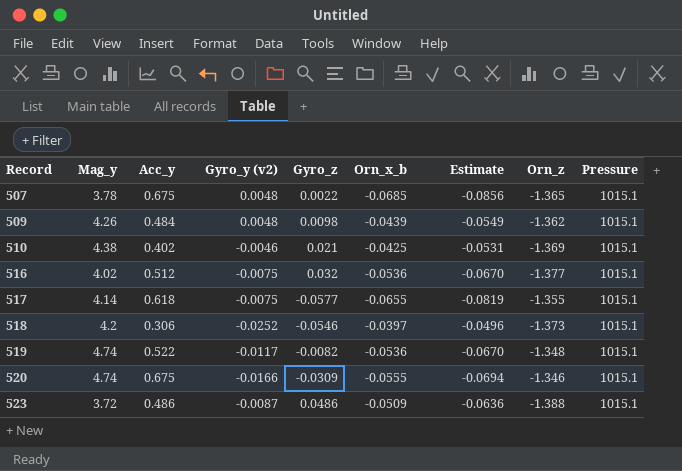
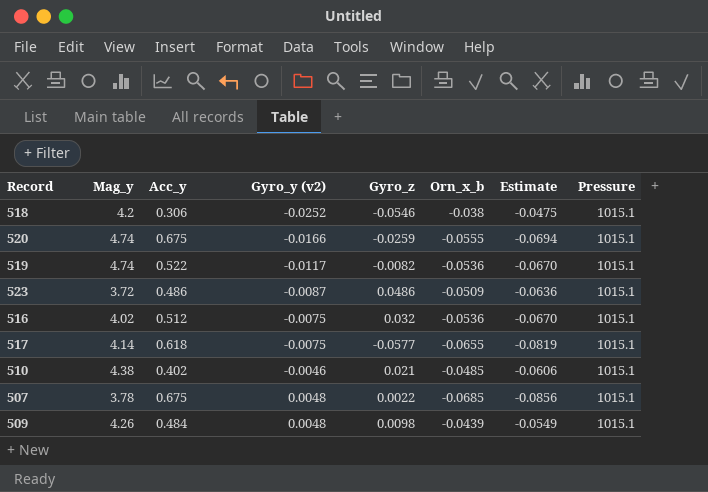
row order: Record ascending -> Gyro_y (v2) ascending
column Orn_z | position: 8 -> none
518 | Orn_x_b: -0.0397 -> -0.038
518 | Estimate: -0.0496 -> -0.0475
520 | Gyro_z: -0.0309 -> -0.0259
510 | Orn_x_b: -0.0425 -> -0.0485
510 | Estimate: -0.0531 -> -0.0606

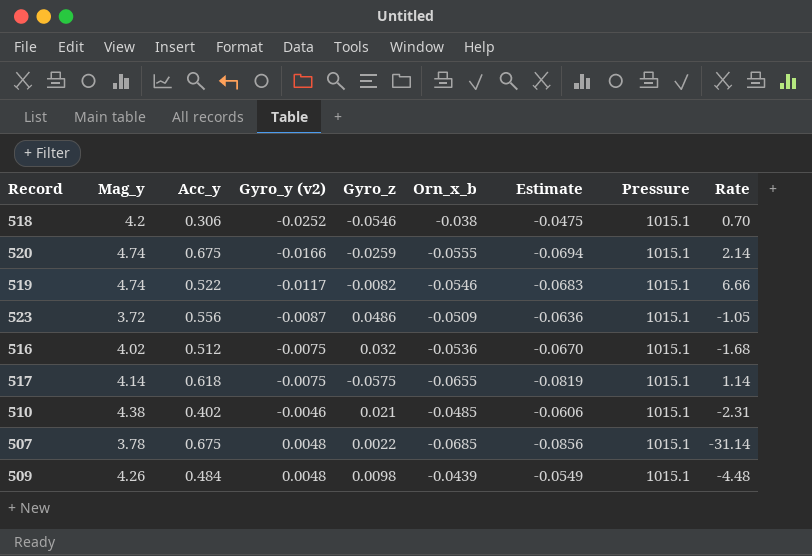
column Rate | formula: none -> [Orn_x_b] / [Gyro_z]
519 | Orn_x_b: -0.0536 -> -0.0546
519 | Estimate: -0.0670 -> -0.0683
523 | Acc_y: 0.486 -> 0.556
517 | Gyro_z: -0.0577 -> -0.0575

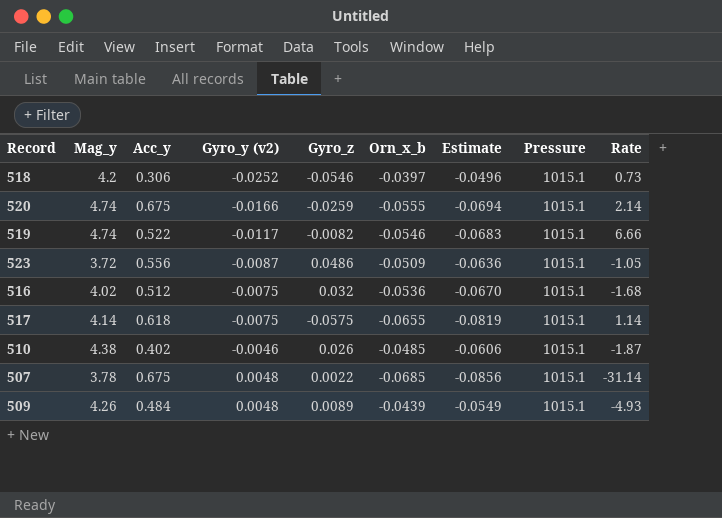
518 | Orn_x_b: -0.038 -> -0.0397
518 | Estimate: -0.0475 -> -0.0496
518 | Rate: 0.70 -> 0.73
510 | Gyro_z: 0.021 -> 0.026
510 | Rate: -2.31 -> -1.87
509 | Gyro_z: 0.0098 -> 0.0089
509 | Rate: -4.48 -> -4.93

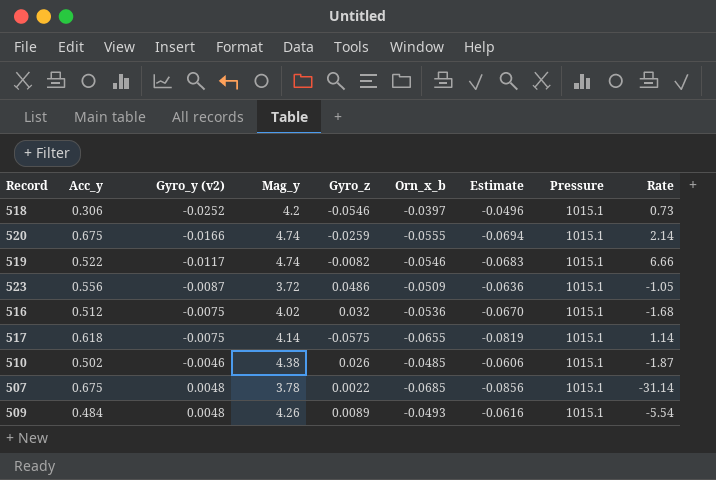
column Mag_y | position: 2 -> 4
510 | Acc_y: 0.402 -> 0.502
509 | Orn_x_b: -0.0439 -> -0.0493
509 | Estimate: -0.0549 -> -0.0616
509 | Rate: -4.93 -> -5.54

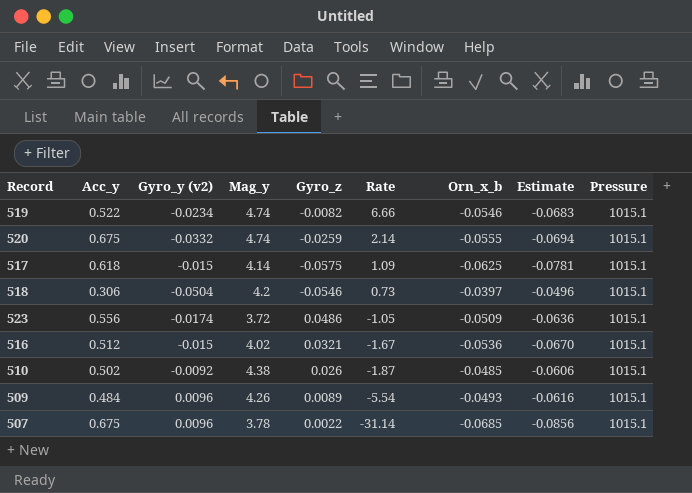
row order: Gyro_y (v2) ascending -> Rate descending
column Rate | position: 9 -> 6
519 | Gyro_y (v2): -0.0117 -> -0.0234
520 | Gyro_y (v2): -0.0166 -> -0.0332
517 | Gyro_y (v2): -0.0075 -> -0.015
517 | Rate: 1.14 -> 1.09
517 | Orn_x_b: -0.0655 -> -0.0625
517 | Estimate: -0.0819 -> -0.0781
518 | Gyro_y (v2): -0.0252 -> -0.0504
523 | Gyro_y (v2): -0.0087 -> -0.0174
516 | Gyro_y (v2): -0.0075 -> -0.015
516 | Gyro_z: 0.032 -> 0.0321
516 | Rate: -1.68 -> -1.67
510 | Gyro_y (v2): -0.0046 -> -0.0092
509 | Gyro_y (v2): 0.0048 -> 0.0096
507 | Gyro_y (v2): 0.0048 -> 0.0096

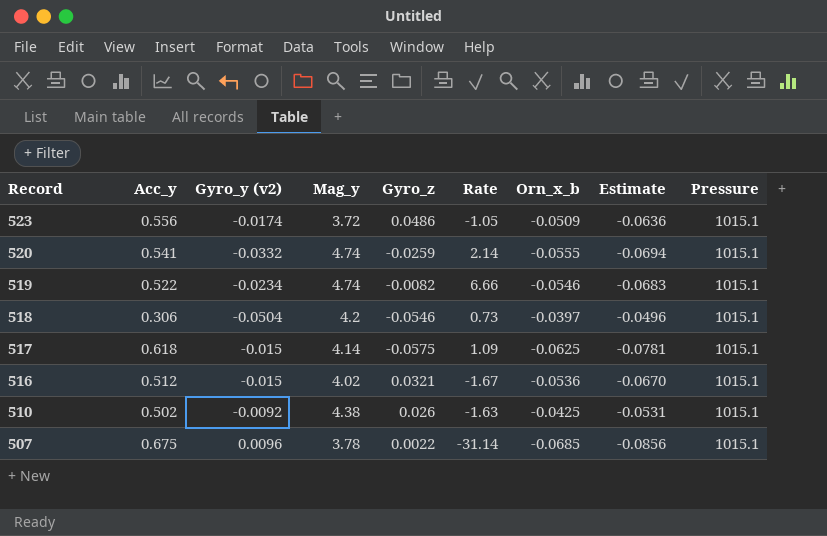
row order: Rate descending -> Record descending
row 509: 0.484 | 0.0096 | 4.26 | 0.0089 | -5.54 | -0.0493 | -0.0616 | 1015.1 -> none
520 | Acc_y: 0.675 -> 0.541
510 | Rate: -1.87 -> -1.63
510 | Orn_x_b: -0.0485 -> -0.0425
510 | Estimate: -0.0606 -> -0.0531

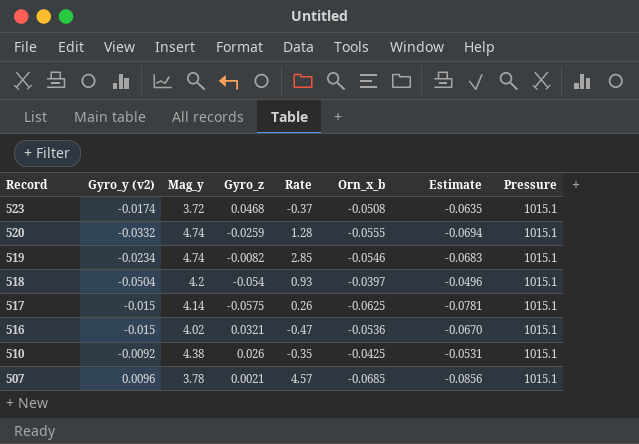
column Acc_y | position: 2 -> none
column Rate | formula: [Orn_x_b] / [Gyro_z] -> [Gyro_y (v2)] / [Gyro_z]
523 | Gyro_z: 0.0486 -> 0.0468
523 | Orn_x_b: -0.0509 -> -0.0508
523 | Estimate: -0.0636 -> -0.0635
518 | Gyro_z: -0.0546 -> -0.054
507 | Gyro_z: 0.0022 -> 0.0021

